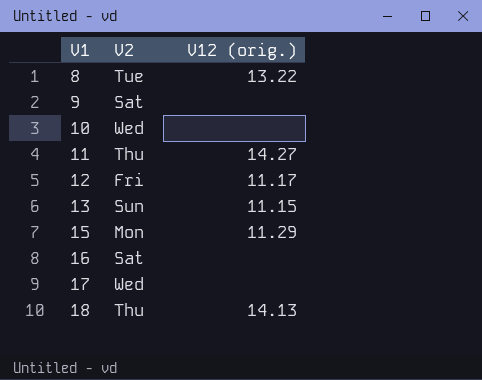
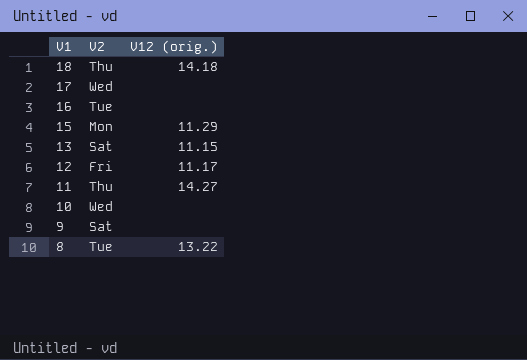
row order: V1 ascending -> V1 descending
18 | V12 (orig.): 14.13 -> 14.18
16 | V2: Sat -> Tue
13 | V2: Sun -> Sat

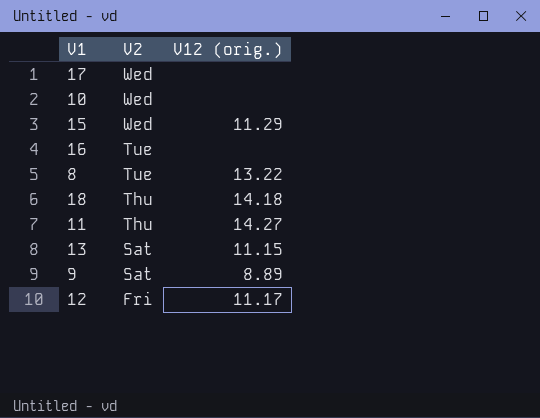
row order: V1 descending -> V2 descending
15 | V2: Mon -> Wed
9 | V12 (orig.): none -> 8.89

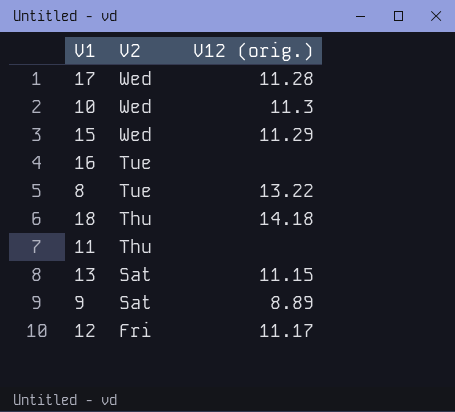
17 | V12 (orig.): none -> 11.28
10 | V12 (orig.): none -> 11.3
11 | V12 (orig.): 14.27 -> none

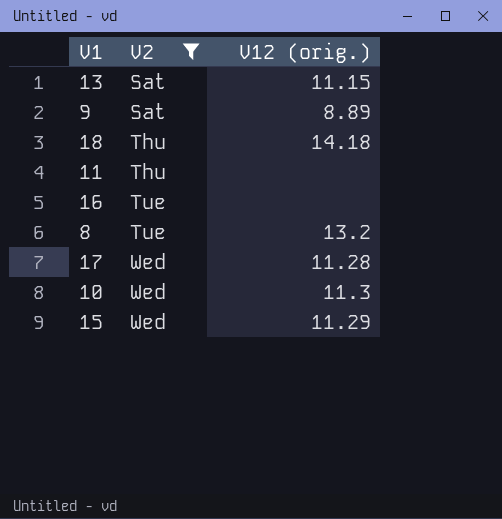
filter: none -> V2 != Fri
row order: V2 descending -> V2 ascending
8 | V12 (orig.): 13.22 -> 13.2

